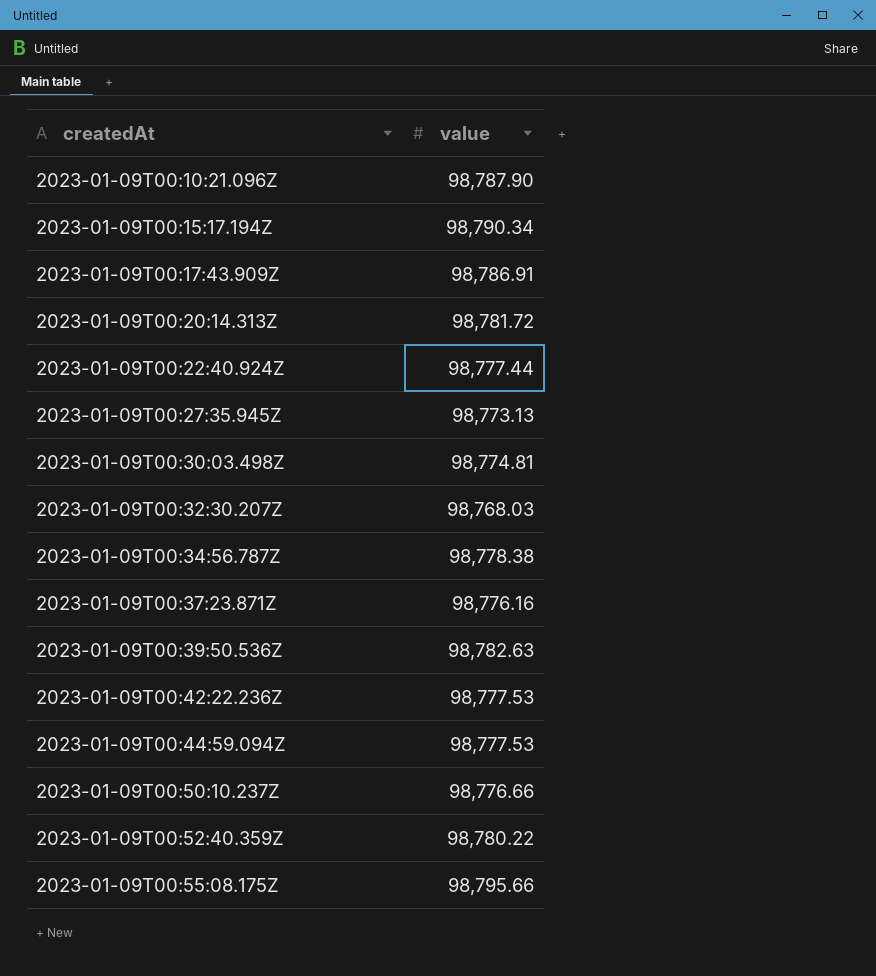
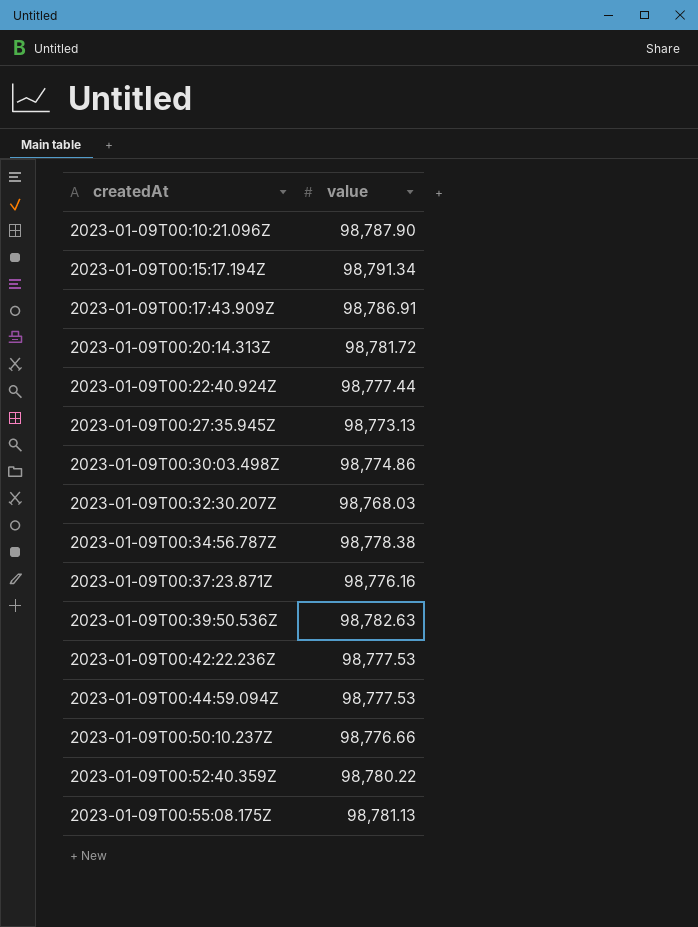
2023-01-09T00:15:17.194Z | value: 98,790.34 -> 98,791.34
2023-01-09T00:30:03.498Z | value: 98,774.81 -> 98,774.86
2023-01-09T00:55:08.175Z | value: 98,795.66 -> 98,781.13

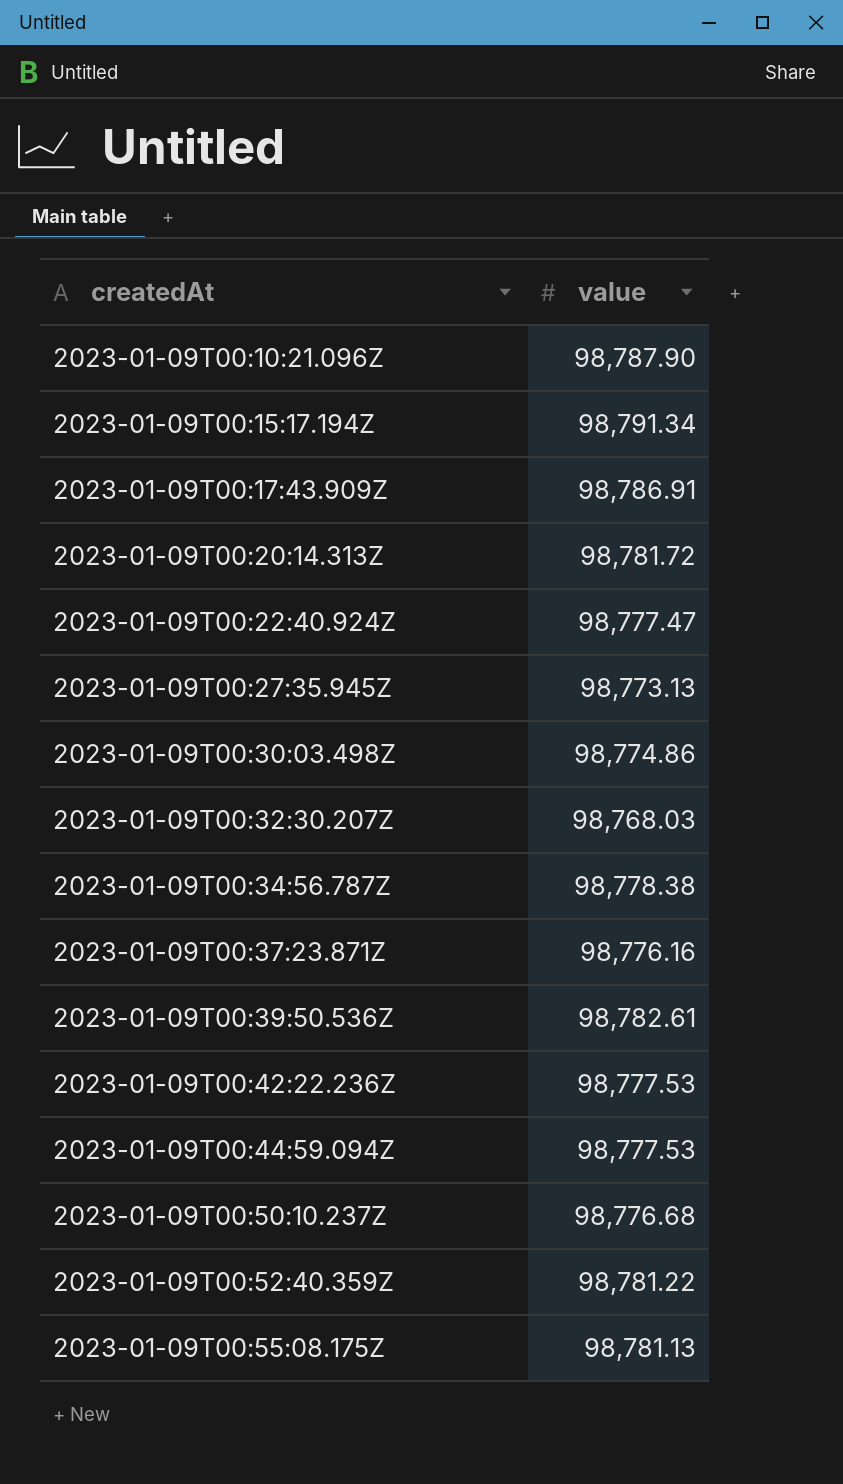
2023-01-09T00:22:40.924Z | value: 98,777.44 -> 98,777.47
2023-01-09T00:39:50.536Z | value: 98,782.63 -> 98,782.61
2023-01-09T00:50:10.237Z | value: 98,776.66 -> 98,776.68
2023-01-09T00:52:40.359Z | value: 98,780.22 -> 98,781.22

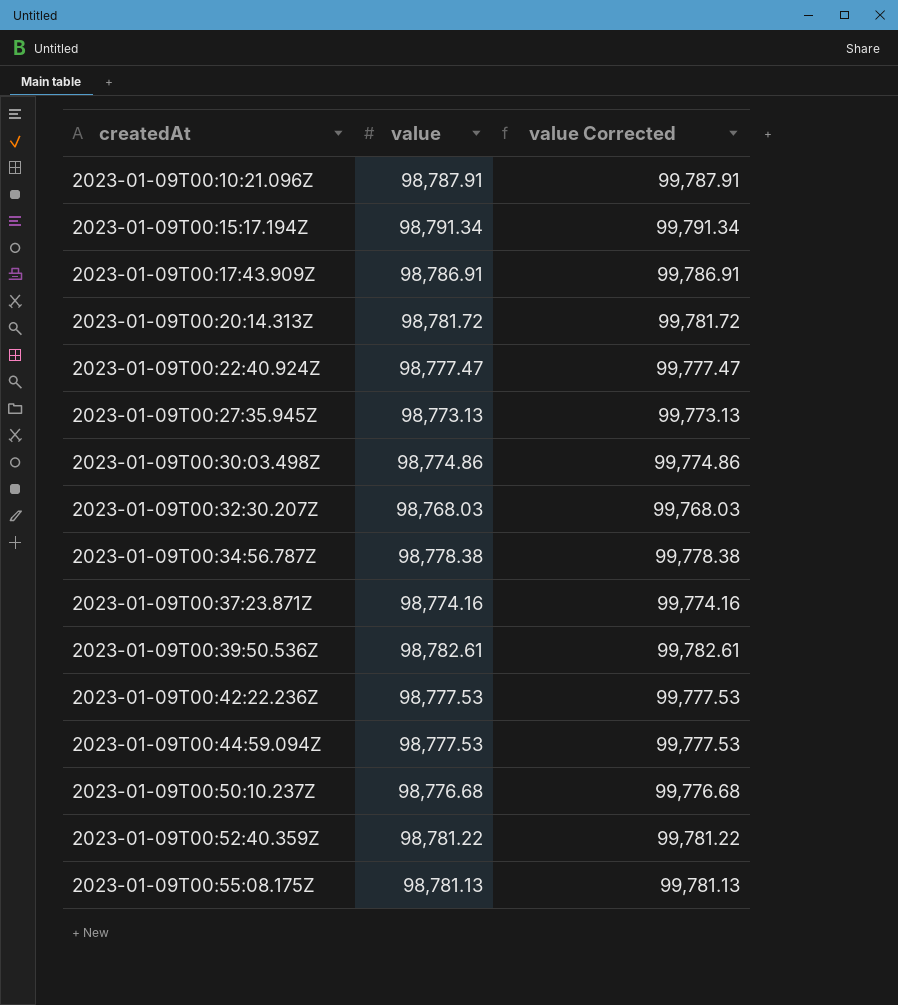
column value Corrected | formula: none -> [value] + 1000
2023-01-09T00:10:21.096Z | value: 98,787.90 -> 98,787.91
2023-01-09T00:37:23.871Z | value: 98,776.16 -> 98,774.16

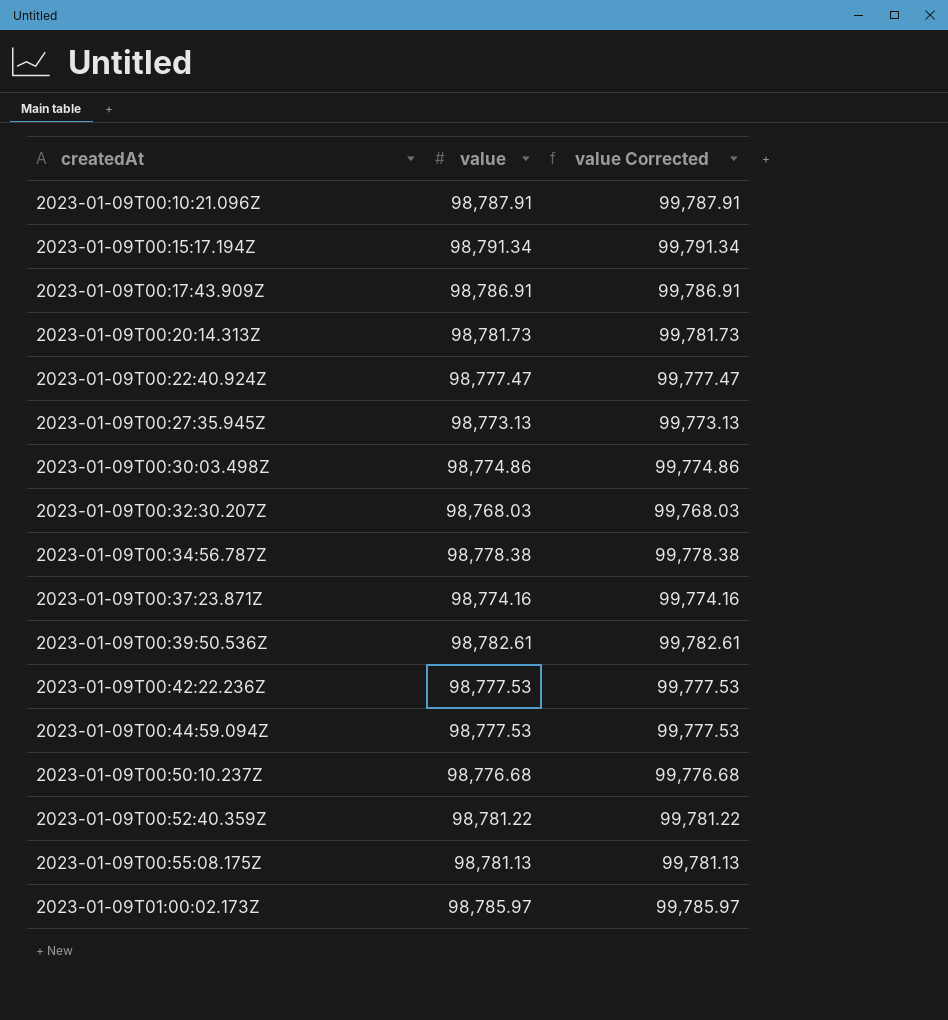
2023-01-09T00:20:14.313Z | value: 98,781.72 -> 98,781.73
2023-01-09T00:20:14.313Z | value Corrected: 99,781.72 -> 99,781.73
row 2023-01-09T01:00:02.173Z: none -> 98,785.97 | 99,785.97

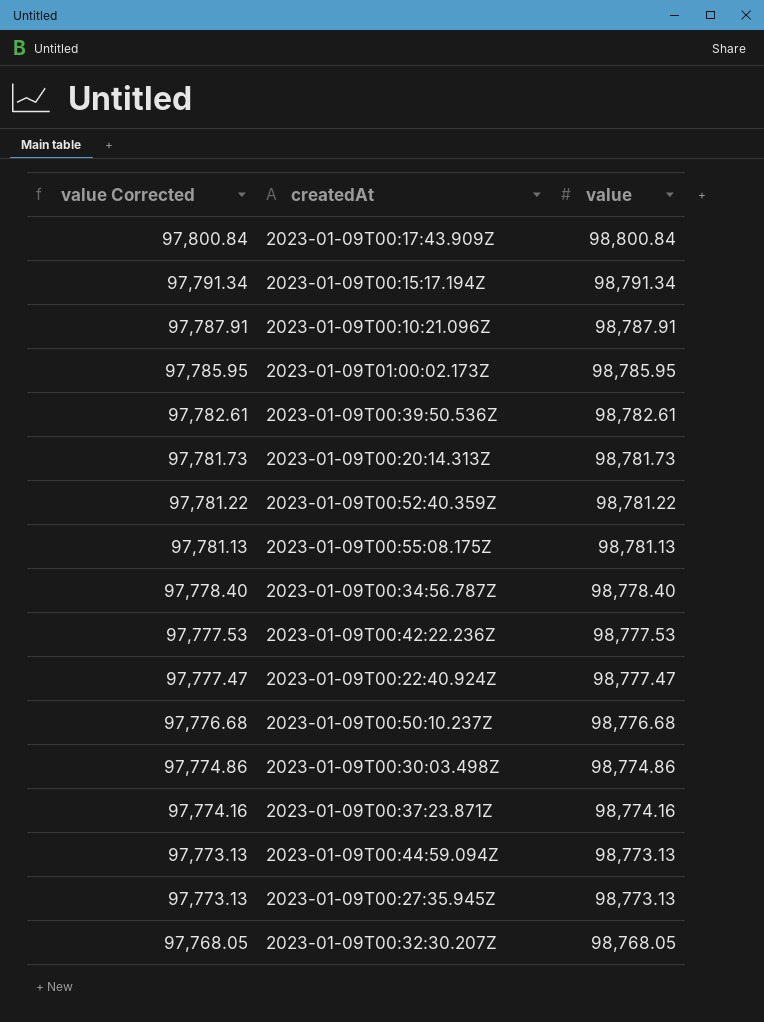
row order: createdAt ascending -> value Corrected descending
column value Corrected | formula: [value] + 1000 -> [value] - 1000
column value Corrected | position: 3 -> 1
2023-01-09T00:17:43.909Z | value: 98,786.91 -> 98,800.84
2023-01-09T01:00:02.173Z | value: 98,785.97 -> 98,785.95
2023-01-09T00:34:56.787Z | value: 98,778.38 -> 98,778.40
2023-01-09T00:44:59.094Z | value: 98,777.53 -> 98,773.13
2023-01-09T00:32:30.207Z | value: 98,768.03 -> 98,768.05

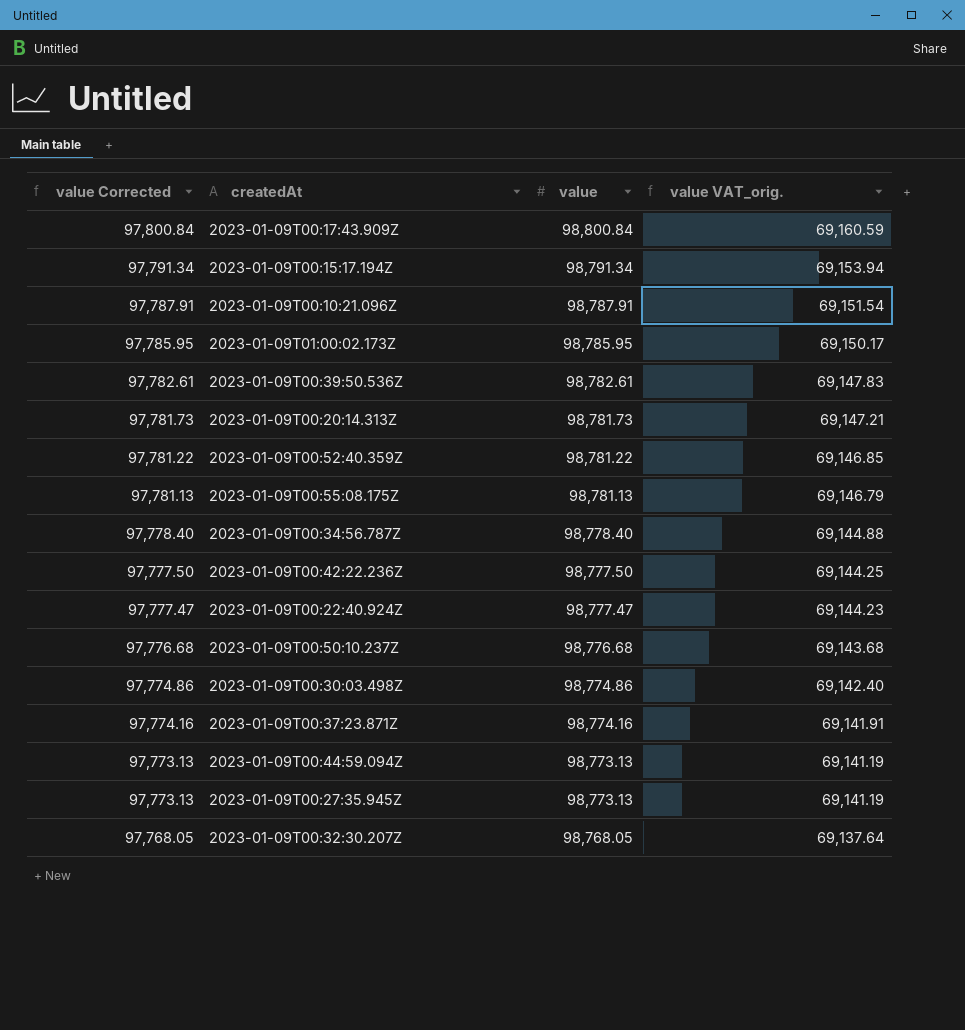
column value VAT_orig. | formula: none -> [value] * 0.7
2023-01-09T00:42:22.236Z | value Corrected: 97,777.53 -> 97,777.50
2023-01-09T00:42:22.236Z | value: 98,777.53 -> 98,777.50

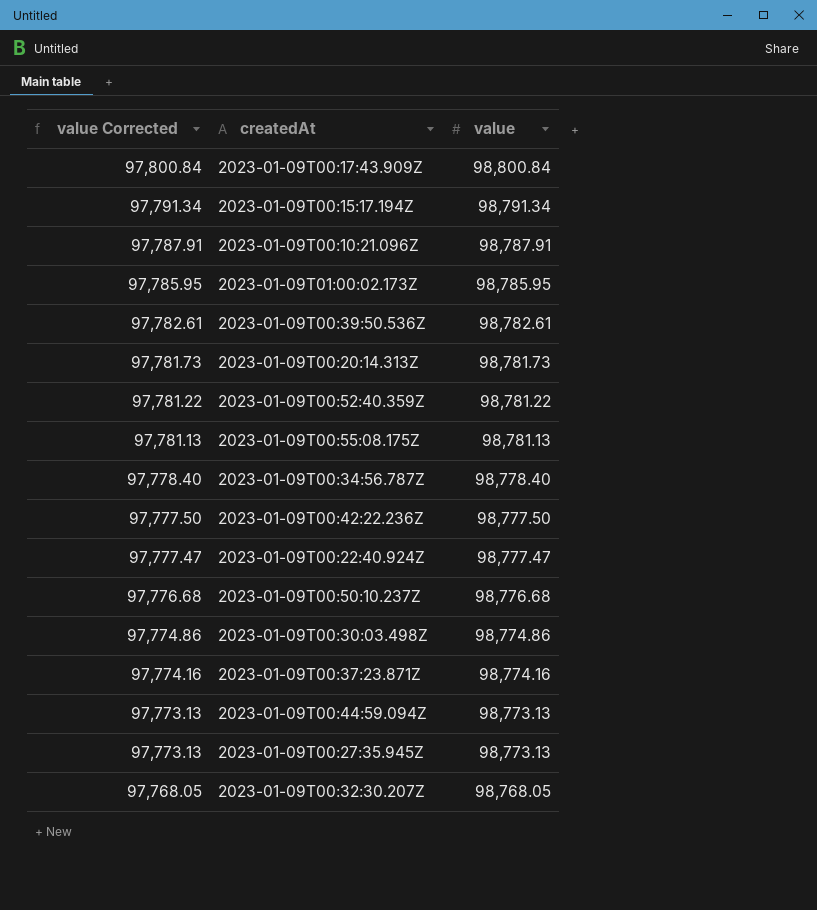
column value VAT_orig. | formula: [value] * 0.7 -> none

